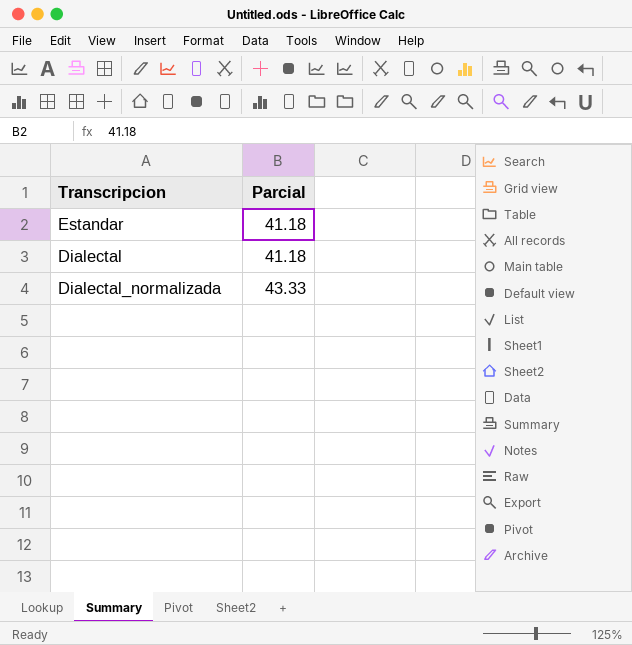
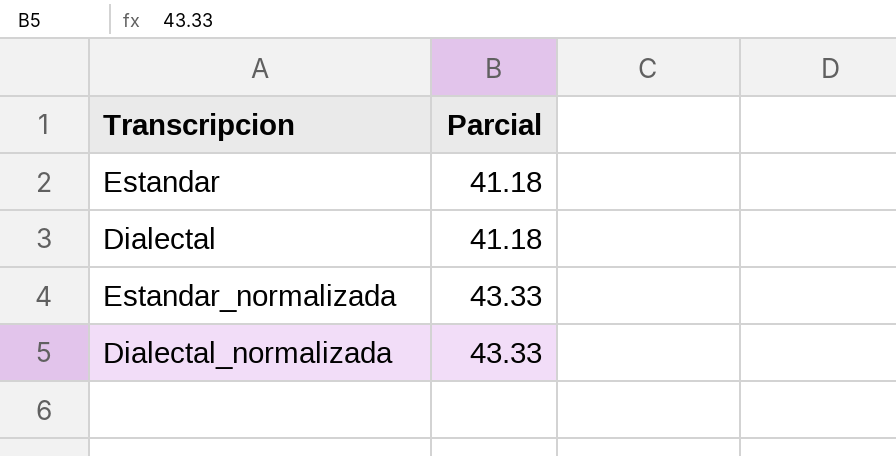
row Estandar_normalizada: none -> 43.33

